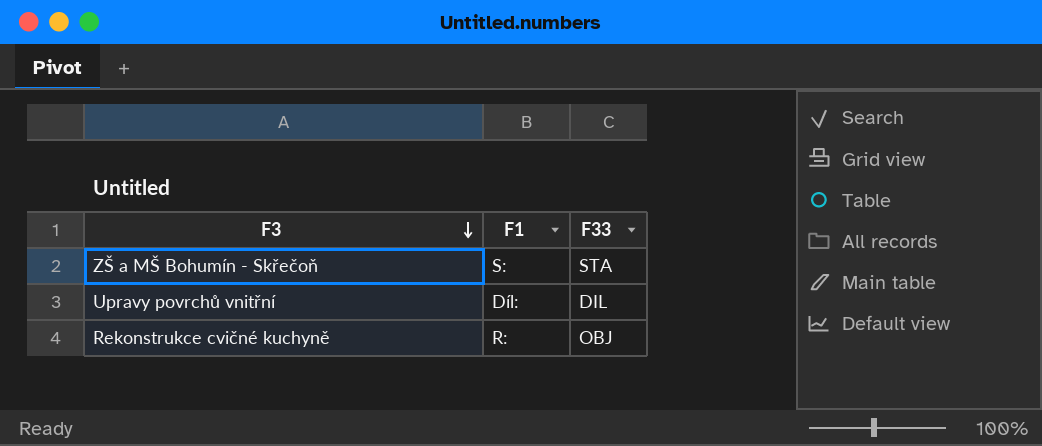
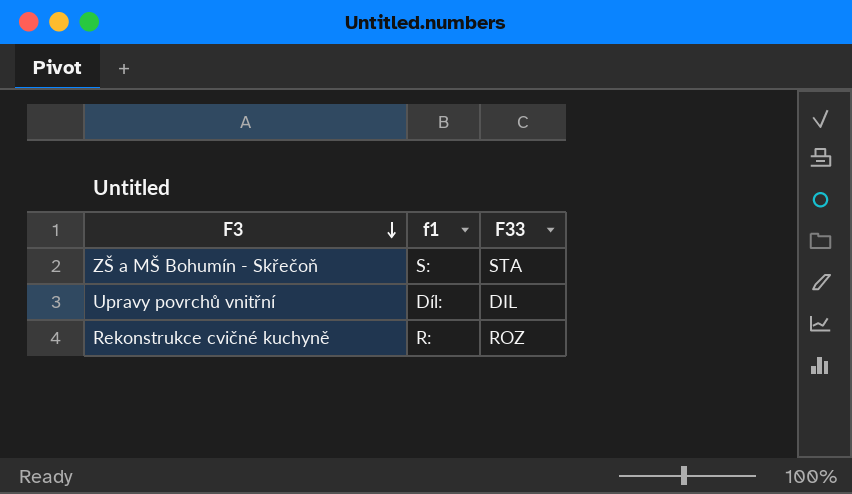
column name: F1 -> f1
Rekonstrukce cvičné kuchyně | F33: OBJ -> ROZ

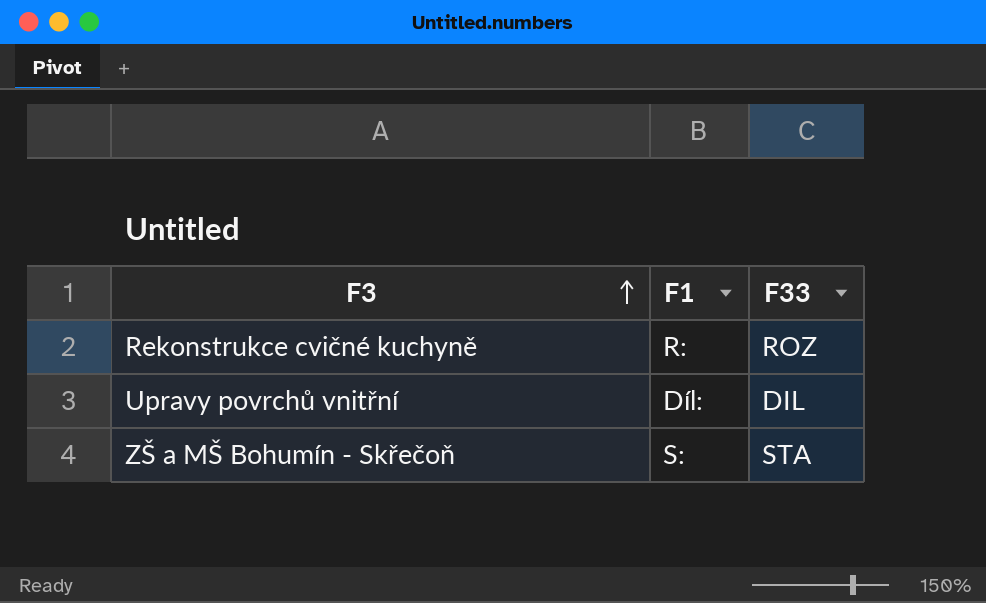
row order: F3 descending -> F3 ascending
column name: f1 -> F1

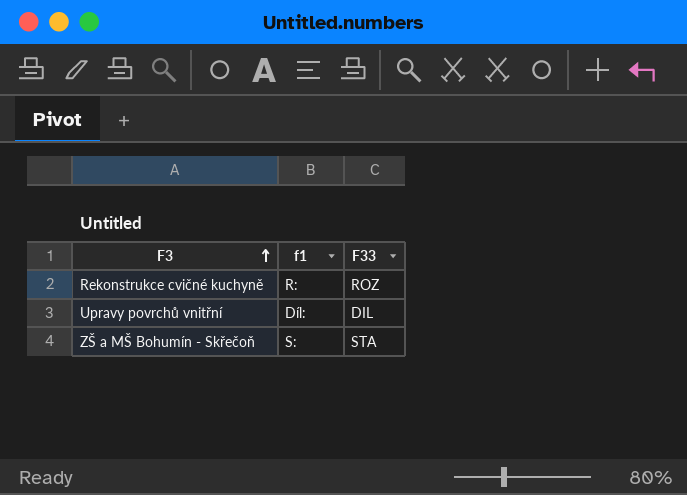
column name: F1 -> f1

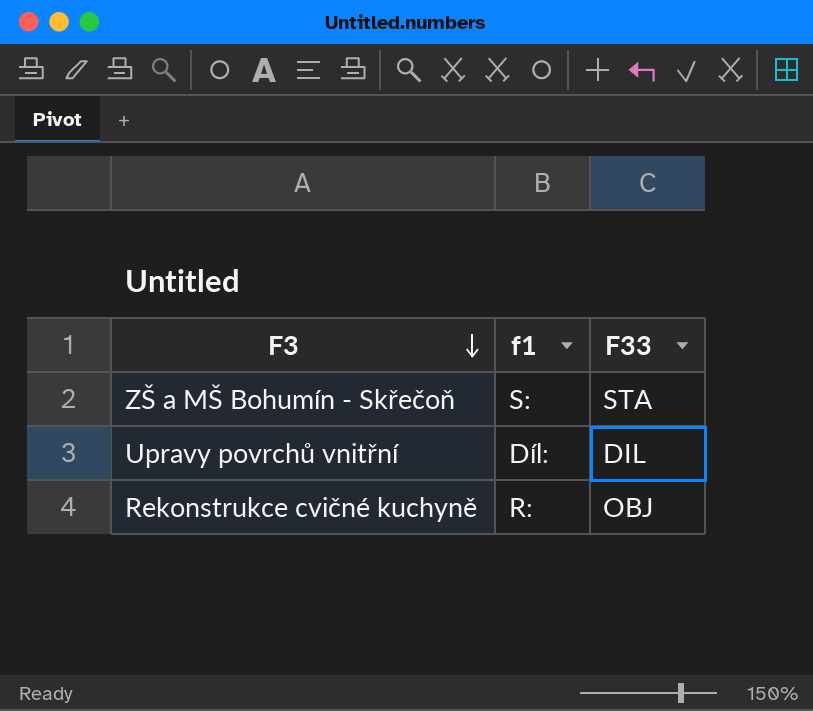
row order: F3 ascending -> F3 descending
Rekonstrukce cvičné kuchyně | F33: ROZ -> OBJ

